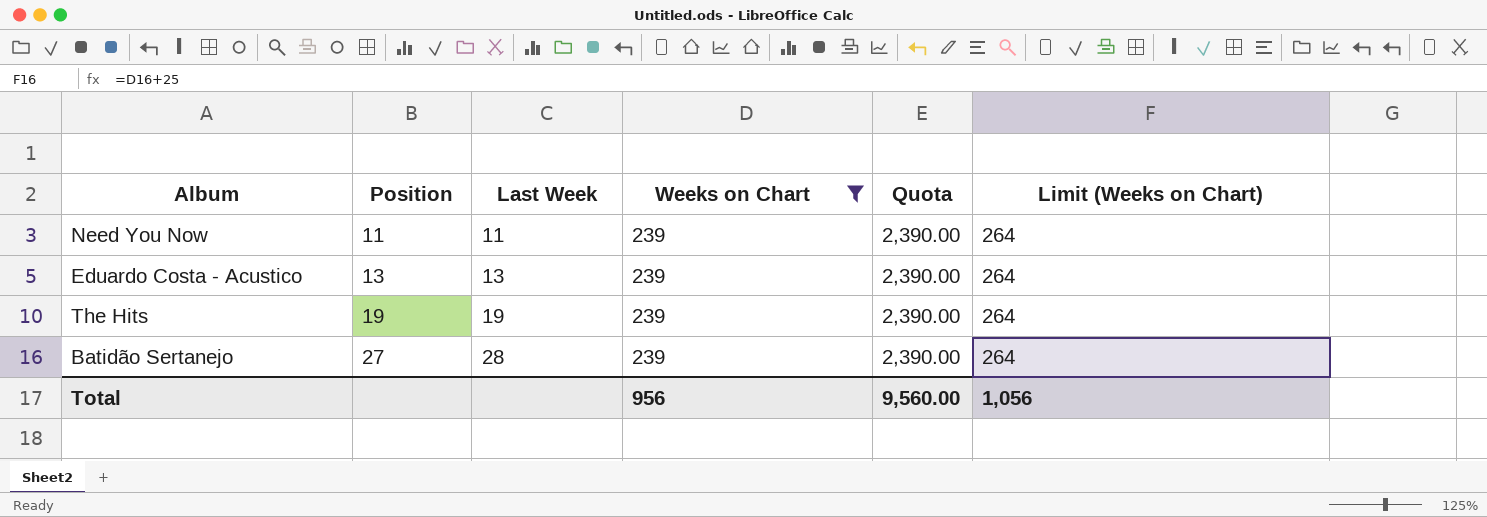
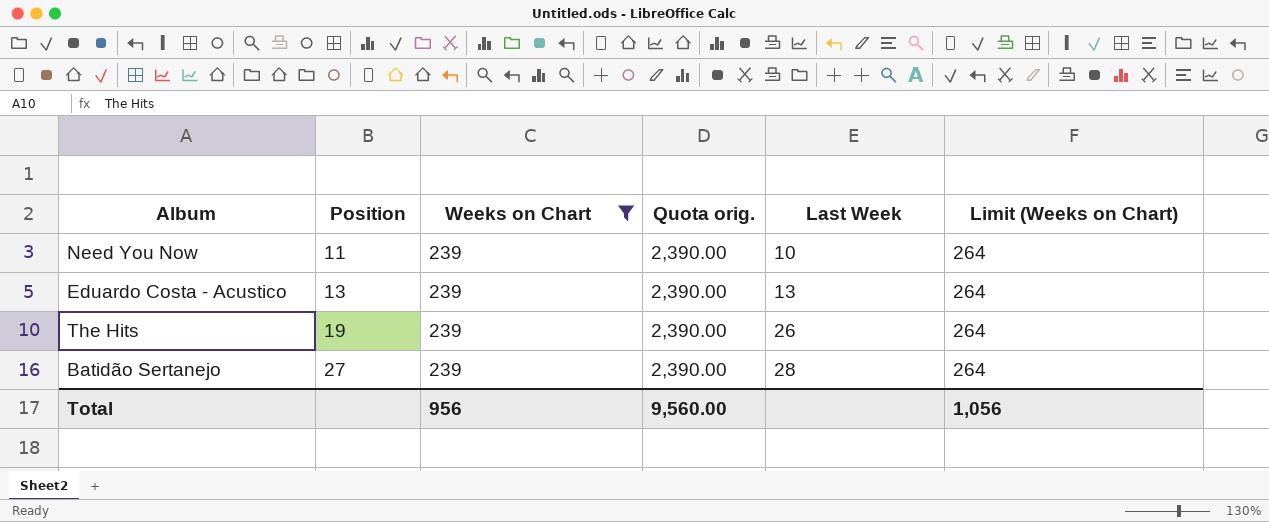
column name: Quota -> Quota orig.
column Last Week | position: 3 -> 5
Need You Now | Last Week: 11 -> 10
The Hits | Last Week: 19 -> 26

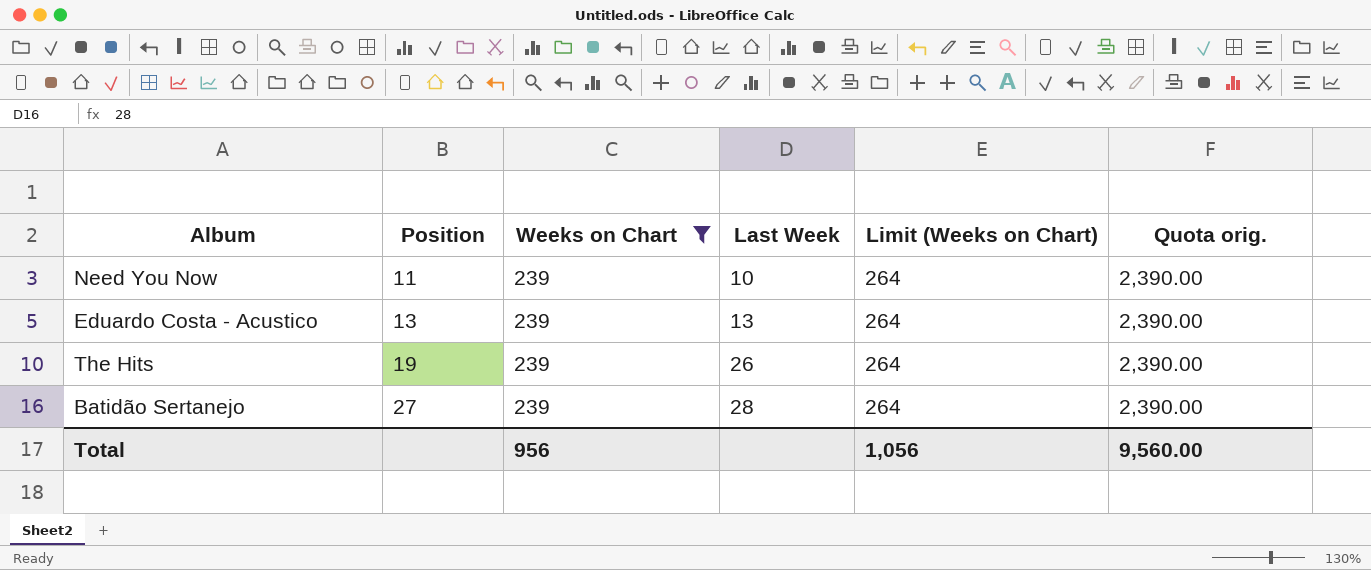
column Quota orig. | position: 4 -> 6

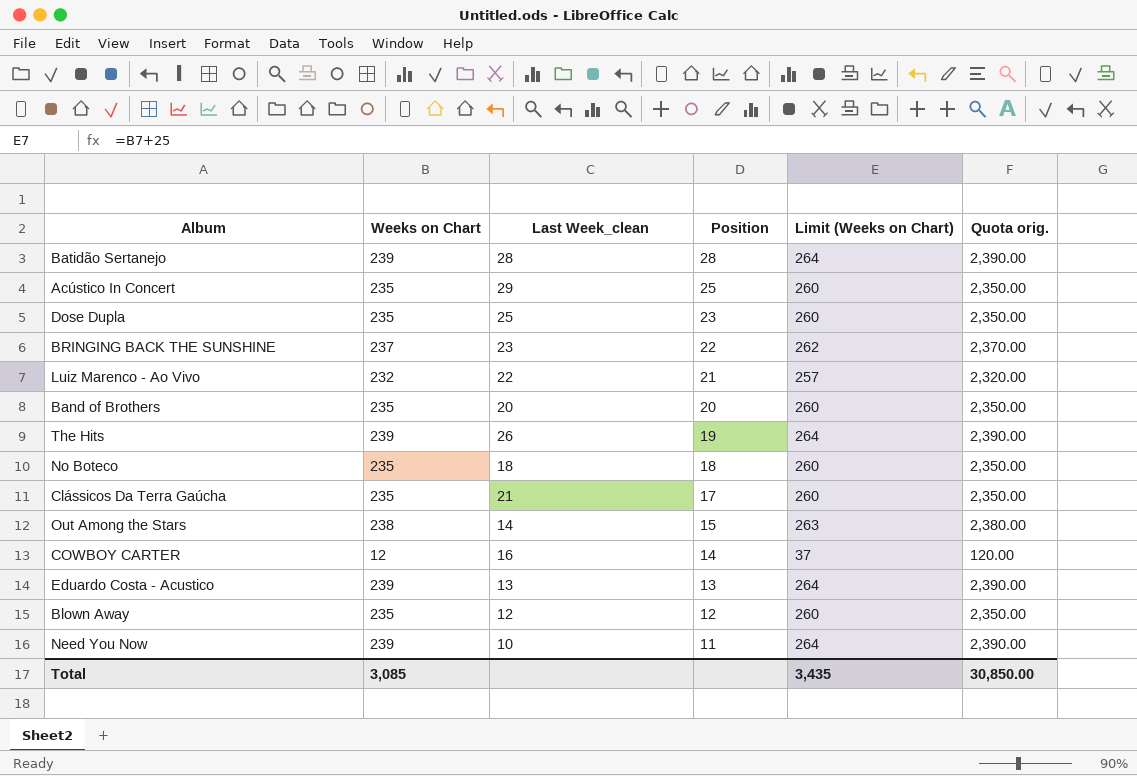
filter: Weeks on Chart = 239 -> none
row order: Position ascending -> Position descending
column name: Last Week -> Last Week_clean
column Position | position: 2 -> 4
Batidão Sertanejo | Position: 27 -> 28
Total | Weeks on Chart: 956 -> 3,085
Total | Limit (Weeks on Chart): 1,056 -> 3,435
Total | Quota orig.: 9,560.00 -> 30,850.00

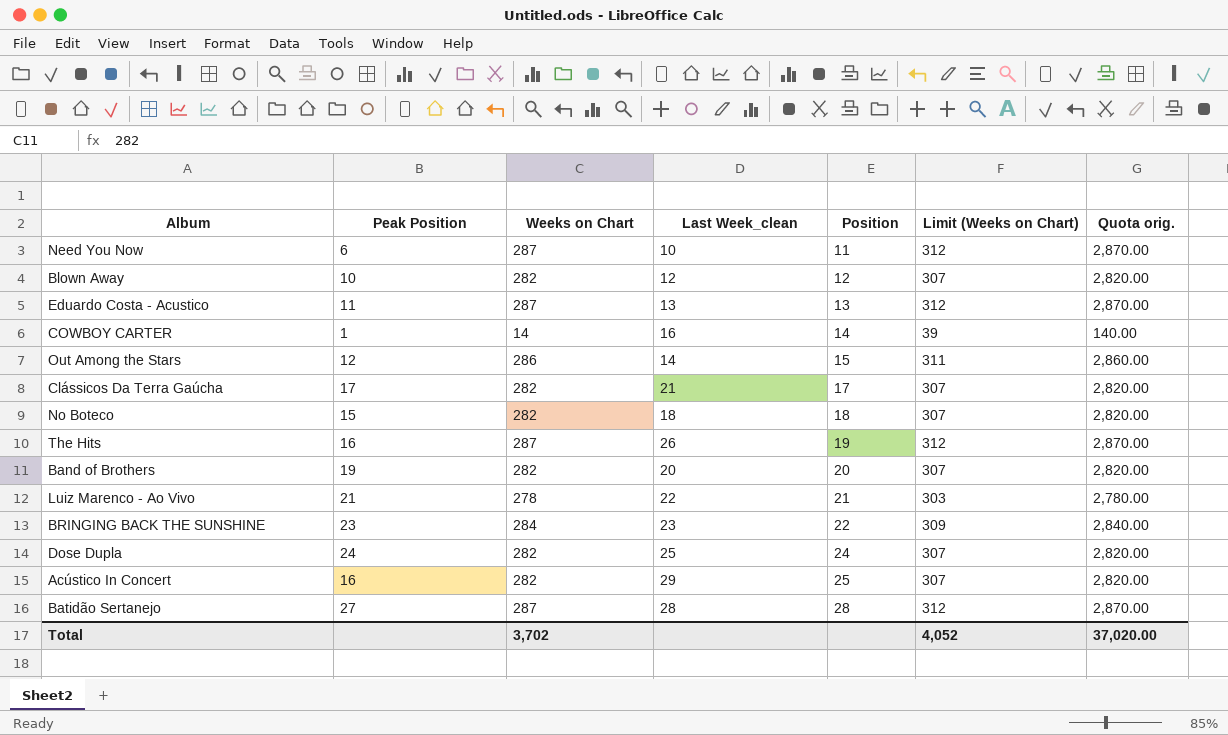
row order: Position descending -> Position ascending
column Peak Position | position: none -> 2
Need You Now | Weeks on Chart: 239 -> 287
Need You Now | Limit (Weeks on Chart): 264 -> 312
Need You Now | Quota orig.: 2,390.00 -> 2,870.00
Blown Away | Weeks on Chart: 235 -> 282
Blown Away | Limit (Weeks on Chart): 260 -> 307
Blown Away | Quota orig.: 2,350.00 -> 2,820.00
Eduardo Costa - Acustico | Weeks on Chart: 239 -> 287
Eduardo Costa - Acustico | Limit (Weeks on Chart): 264 -> 312
Eduardo Costa - Acustico | Quota orig.: 2,390.00 -> 2,870.00
COWBOY CARTER | Weeks on Chart: 12 -> 14
COWBOY CARTER | Limit (Weeks on Chart): 37 -> 39
COWBOY CARTER | Quota orig.: 120.00 -> 140.00
Out Among the Stars | Weeks on Chart: 238 -> 286
Out Among the Stars | Limit (Weeks on Chart): 263 -> 311
Out Among the Stars | Quota orig.: 2,380.00 -> 2,860.00
Clássicos Da Terra Gaúcha | Weeks on Chart: 235 -> 282
Clássicos Da Terra Gaúcha | Limit (Weeks on Chart): 260 -> 307
Clássicos Da Terra Gaúcha | Quota orig.: 2,350.00 -> 2,820.00
No Boteco | Weeks on Chart: 235 -> 282
No Boteco | Limit (Weeks on Chart): 260 -> 307
No Boteco | Quota orig.: 2,350.00 -> 2,820.00
The Hits | Weeks on Chart: 239 -> 287
The Hits | Limit (Weeks on Chart): 264 -> 312
The Hits | Quota orig.: 2,390.00 -> 2,870.00
Band of Brothers | Weeks on Chart: 235 -> 282
Band of Brothers | Limit (Weeks on Chart): 260 -> 307
Band of Brothers | Quota orig.: 2,350.00 -> 2,820.00
Luiz Marenco - Ao Vivo | Weeks on Chart: 232 -> 278
Luiz Marenco - Ao Vivo | Limit (Weeks on Chart): 257 -> 303
Luiz Marenco - Ao Vivo | Quota orig.: 2,320.00 -> 2,780.00
BRINGING BACK THE SUNSHINE | Weeks on Chart: 237 -> 284
BRINGING BACK THE SUNSHINE | Limit (Weeks on Chart): 262 -> 309
BRINGING BACK THE SUNSHINE | Quota orig.: 2,370.00 -> 2,840.00
Dose Dupla | Weeks on Chart: 235 -> 282
Dose Dupla | Position: 23 -> 24
Dose Dupla | Limit (Weeks on Chart): 260 -> 307
Dose Dupla | Quota orig.: 2,350.00 -> 2,820.00
Acústico In Concert | Weeks on Chart: 235 -> 282
Acústico In Concert | Limit (Weeks on Chart): 260 -> 307
Acústico In Concert | Quota orig.: 2,350.00 -> 2,820.00
Batidão Sertanejo | Weeks on Chart: 239 -> 287
Batidão Sertanejo | Limit (Weeks on Chart): 264 -> 312
Batidão Sertanejo | Quota orig.: 2,390.00 -> 2,870.00
Total | Weeks on Chart: 3,085 -> 3,702
Total | Limit (Weeks on Chart): 3,435 -> 4,052
Total | Quota orig.: 30,850.00 -> 37,020.00

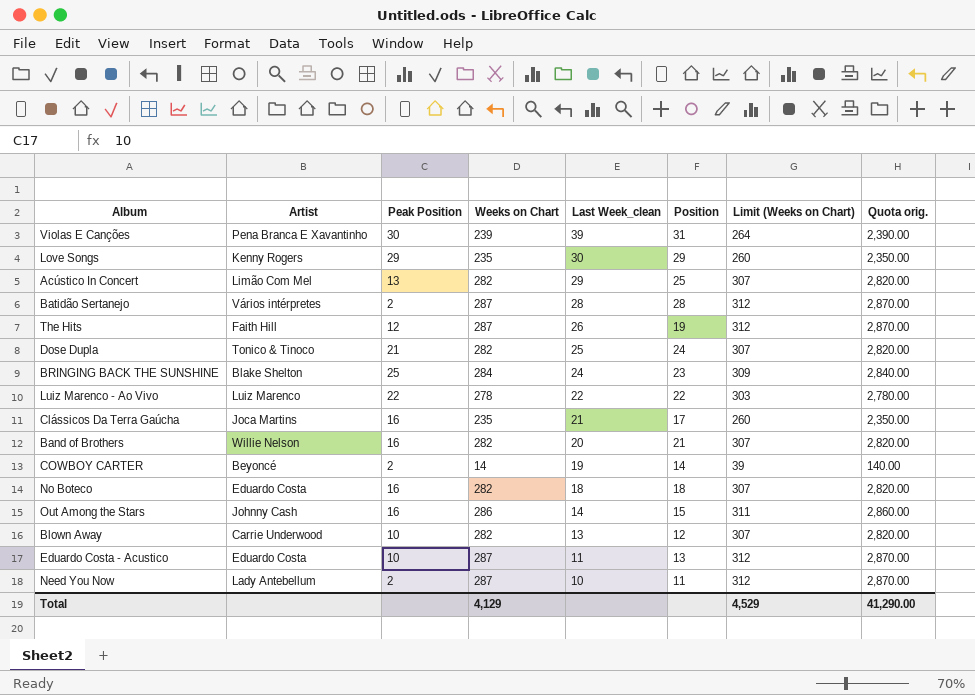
row order: Position ascending -> Last Week_clean descending
column Artist | position: none -> 2
row Violas E Canções: none -> Pena Branca E Xavantinho | 30 | 239 | 39 | 31 | 264 | 2,390.00
row Love Songs: none -> Kenny Rogers | 29 | 235 | 30 | 29 | 260 | 2,350.00
Acústico In Concert | Peak Position: 16 -> 13
Batidão Sertanejo | Peak Position: 27 -> 2
The Hits | Peak Position: 16 -> 12
Dose Dupla | Peak Position: 24 -> 21
BRINGING BACK THE SUNSHINE | Peak Position: 23 -> 25
BRINGING BACK THE SUNSHINE | Last Week_clean: 23 -> 24
BRINGING BACK THE SUNSHINE | Position: 22 -> 23
Luiz Marenco - Ao Vivo | Peak Position: 21 -> 22
Luiz Marenco - Ao Vivo | Position: 21 -> 22
Clássicos Da Terra Gaúcha | Peak Position: 17 -> 16
Clássicos Da Terra Gaúcha | Weeks on Chart: 282 -> 235
Clássicos Da Terra Gaúcha | Limit (Weeks on Chart): 307 -> 260
Clássicos Da Terra Gaúcha | Quota orig.: 2,820.00 -> 2,350.00
Band of Brothers | Peak Position: 19 -> 16
Band of Brothers | Position: 20 -> 21
COWBOY CARTER | Peak Position: 1 -> 2
COWBOY CARTER | Last Week_clean: 16 -> 19
No Boteco | Peak Position: 15 -> 16
Out Among the Stars | Peak Position: 12 -> 16
Blown Away | Last Week_clean: 12 -> 13
Eduardo Costa - Acustico | Peak Position: 11 -> 10
Eduardo Costa - Acustico | Last Week_clean: 13 -> 11
Need You Now | Peak Position: 6 -> 2
Total | Weeks on Chart: 3,702 -> 4,129
Total | Limit (Weeks on Chart): 4,052 -> 4,529
Total | Quota orig.: 37,020.00 -> 41,290.00

